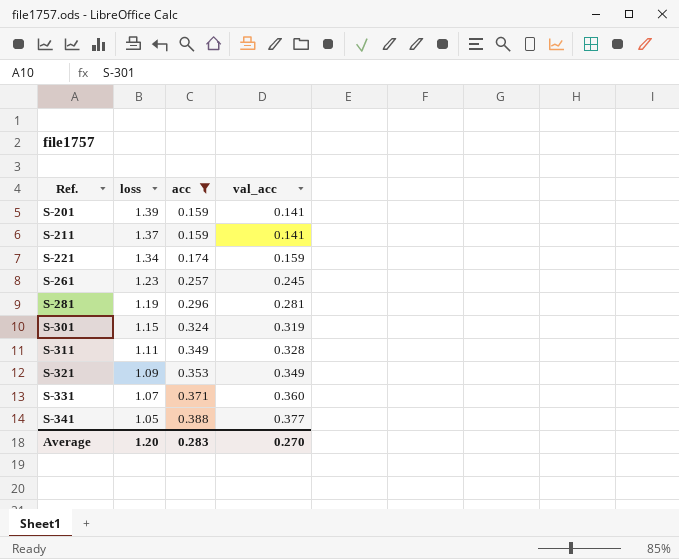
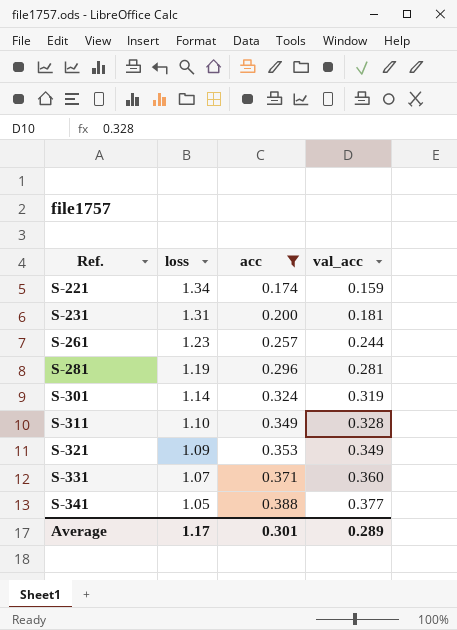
row S-201: 1.39 | 0.159 | 0.141 -> none
row S-211: 1.37 | 0.159 | 0.141 -> none
row S-231: none -> 1.31 | 0.200 | 0.181
S-261 | val_acc: 0.245 -> 0.244
S-301 | loss: 1.15 -> 1.14
S-311 | loss: 1.11 -> 1.10
Average | loss: 1.20 -> 1.17
Average | acc: 0.283 -> 0.301
Average | val_acc: 0.270 -> 0.289

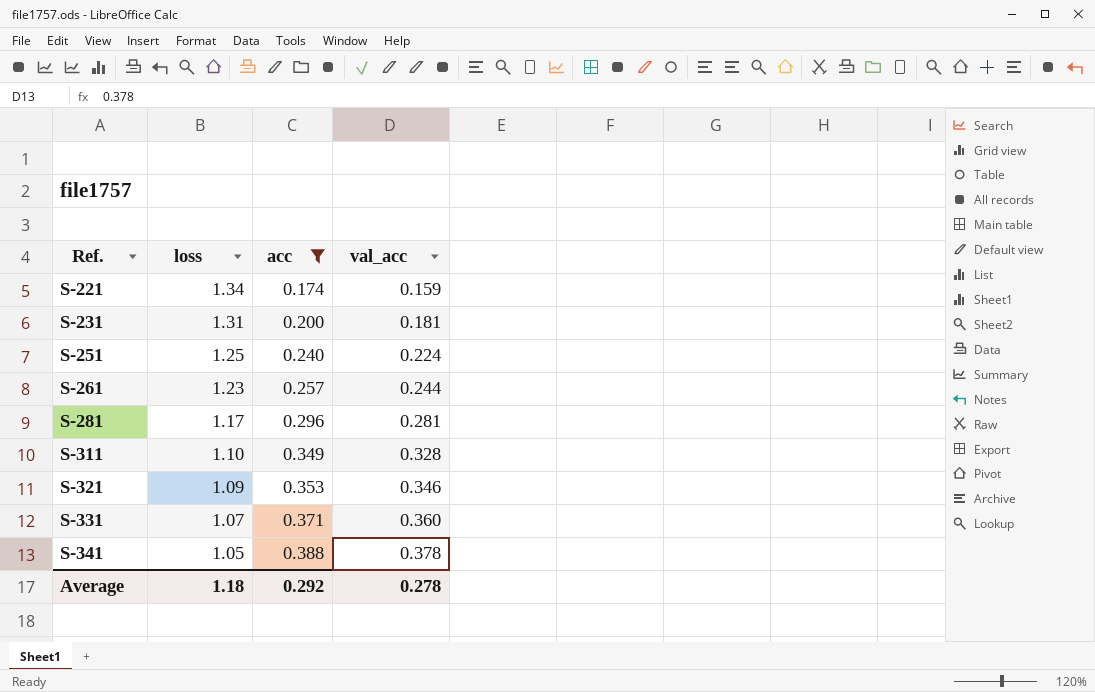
row S-301: 1.14 | 0.324 | 0.319 -> none
row S-251: none -> 1.25 | 0.240 | 0.224
S-281 | loss: 1.19 -> 1.17
S-321 | val_acc: 0.349 -> 0.346
S-341 | val_acc: 0.377 -> 0.378
Average | loss: 1.17 -> 1.18
Average | acc: 0.301 -> 0.292
Average | val_acc: 0.289 -> 0.278

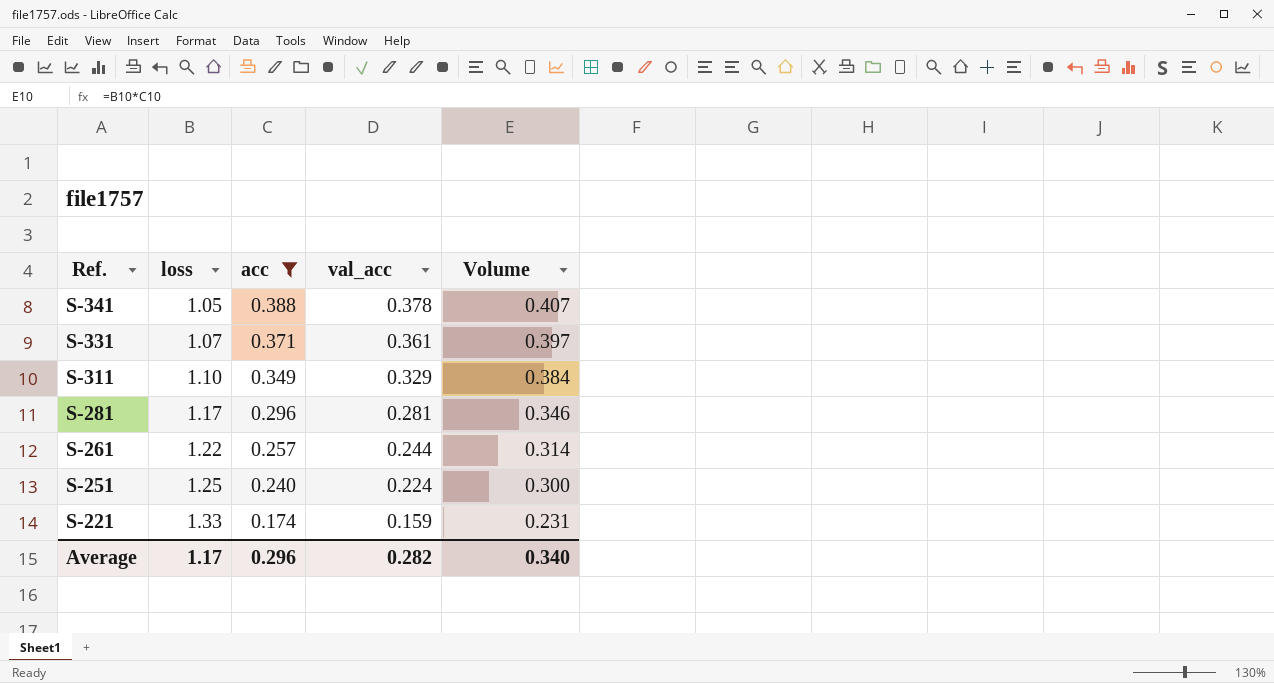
row order: Ref. ascending -> Ref. descending
column Volume | formula: none -> [loss] * [acc]
row S-231: 1.31 | 0.200 | 0.181 -> none
row S-321: 1.09 | 0.353 | 0.346 -> none
S-331 | val_acc: 0.360 -> 0.361
S-311 | val_acc: 0.328 -> 0.329
S-261 | loss: 1.23 -> 1.22
S-221 | loss: 1.34 -> 1.33
Average | loss: 1.18 -> 1.17
Average | acc: 0.292 -> 0.296
Average | val_acc: 0.278 -> 0.282

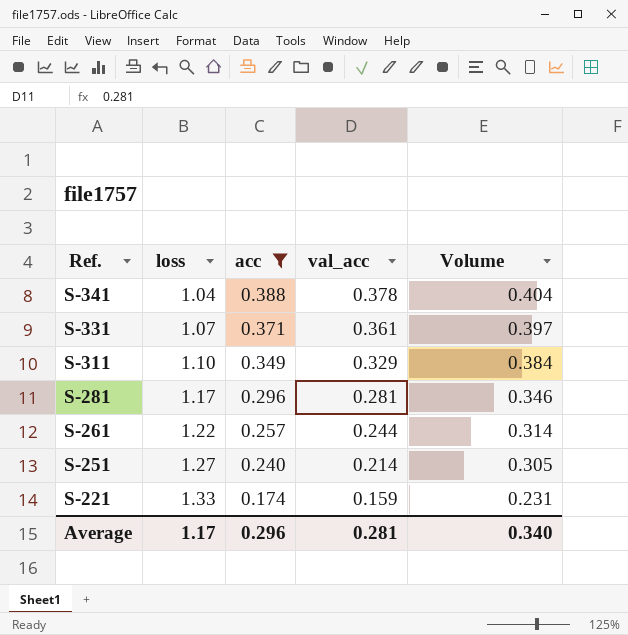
S-341 | loss: 1.05 -> 1.04
S-341 | Volume: 0.407 -> 0.404
S-251 | loss: 1.25 -> 1.27
S-251 | val_acc: 0.224 -> 0.214
S-251 | Volume: 0.300 -> 0.305
Average | val_acc: 0.282 -> 0.281

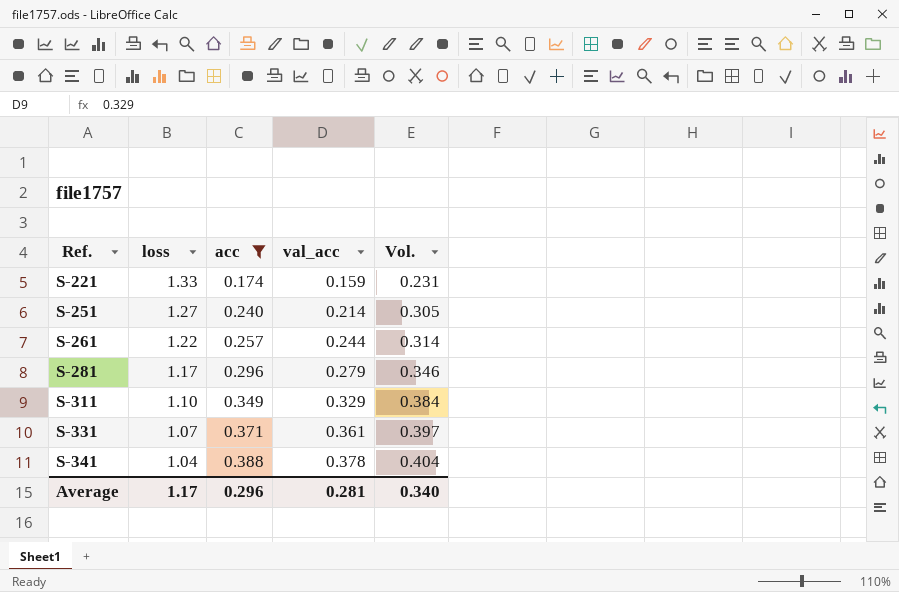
row order: Ref. descending -> Ref. ascending
column name: Volume -> Vol.
S-281 | val_acc: 0.281 -> 0.279

